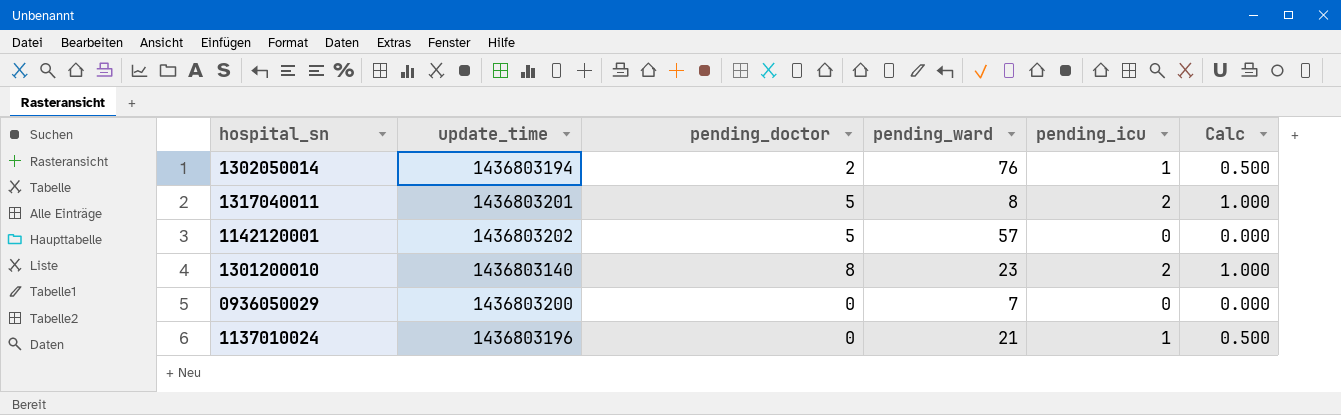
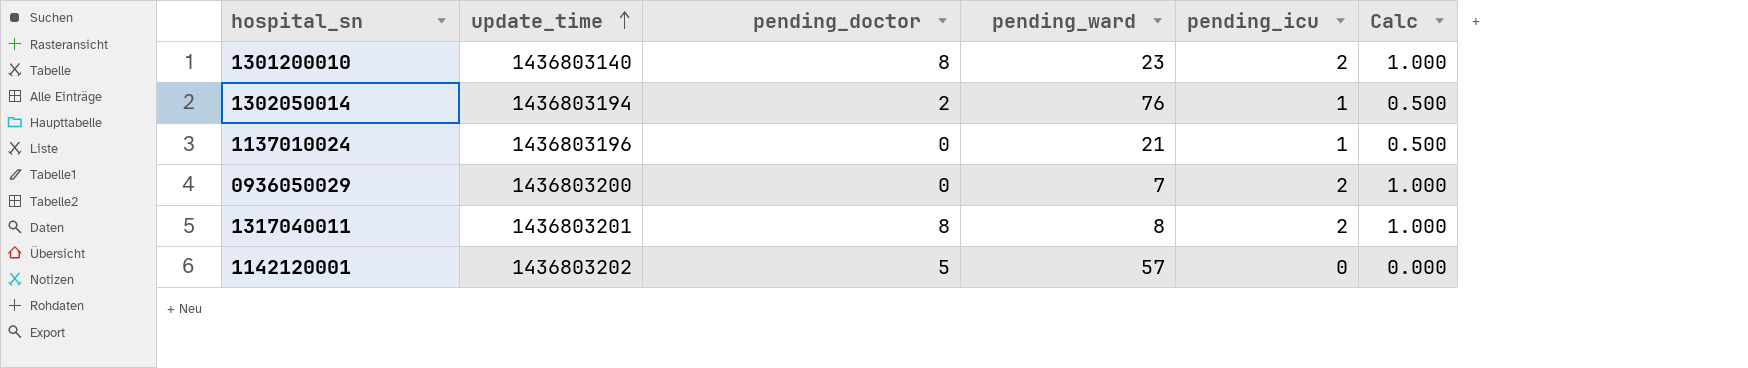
row order: none -> update_time ascending
0936050029 | pending_icu: 0 -> 2
0936050029 | Calc: 0.000 -> 1.000
1317040011 | pending_doctor: 5 -> 8

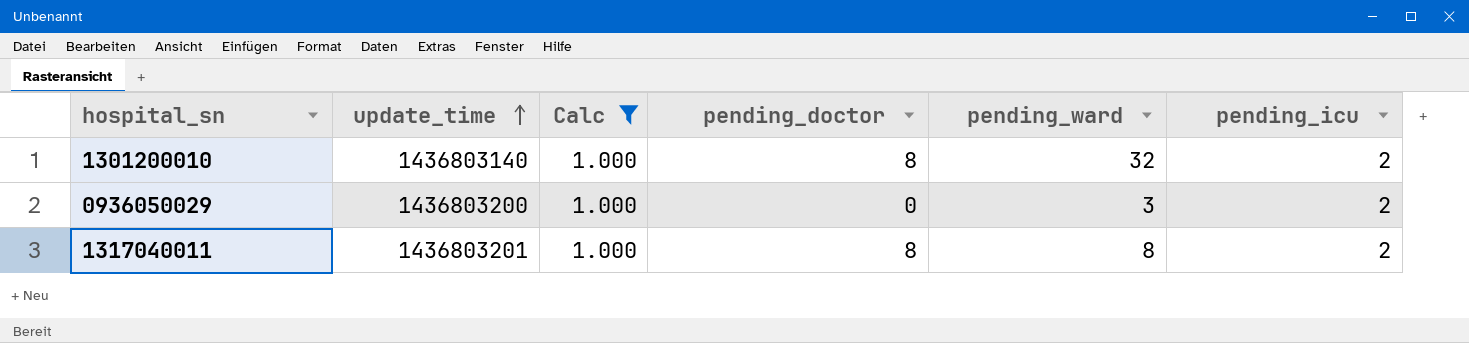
filter: none -> Calc = 1.000
column Calc | position: 6 -> 3
1301200010 | pending_ward: 23 -> 32
0936050029 | pending_ward: 7 -> 3

